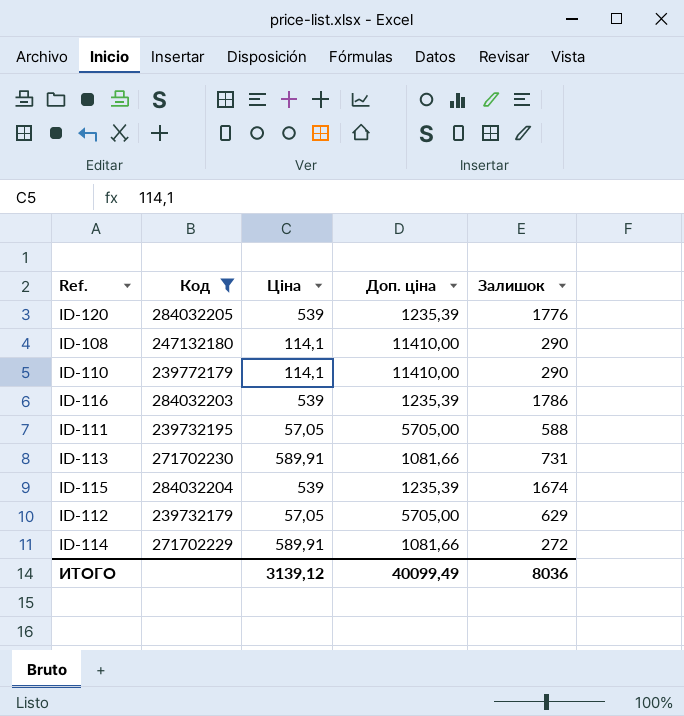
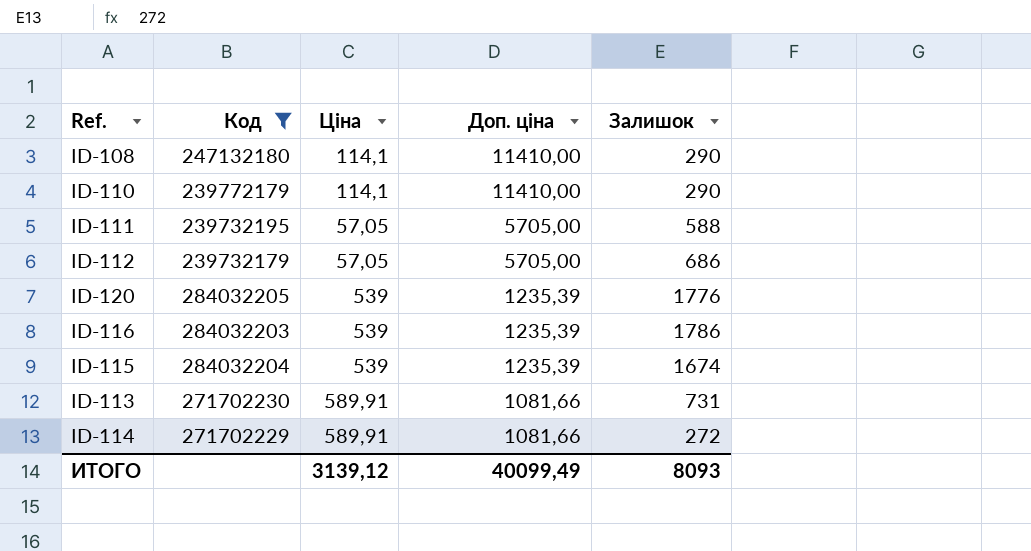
row order: none -> Доп. ціна descending
ID-112 | Залишок: 629 -> 686
ИТОГО | Залишок: 8036 -> 8093

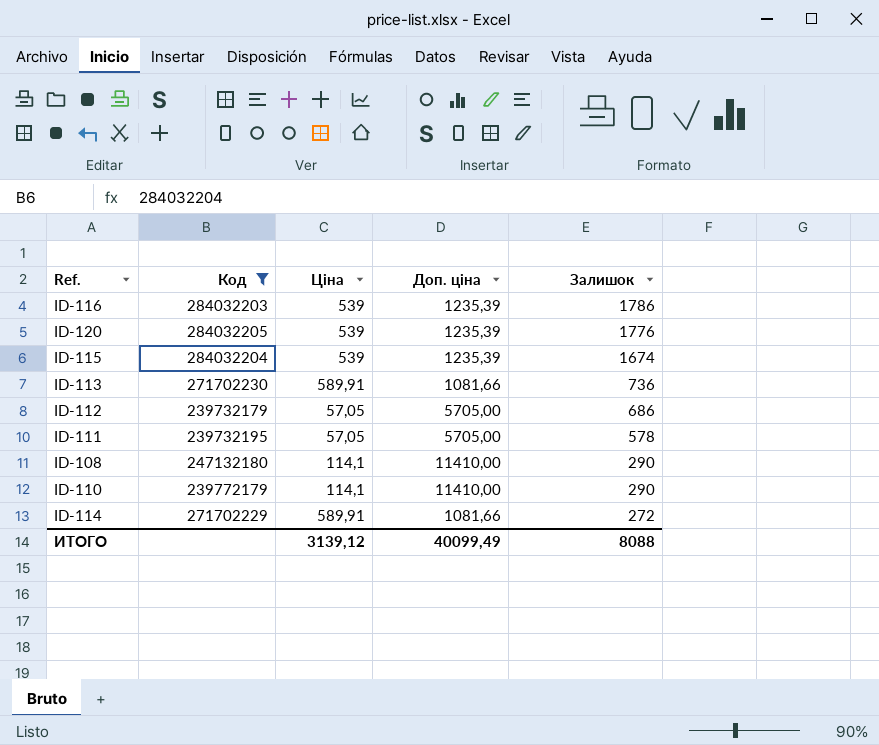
row order: Доп. ціна descending -> Залишок descending
ID-113 | Залишок: 731 -> 736
ID-111 | Залишок: 588 -> 578
ИТОГО | Залишок: 8093 -> 8088

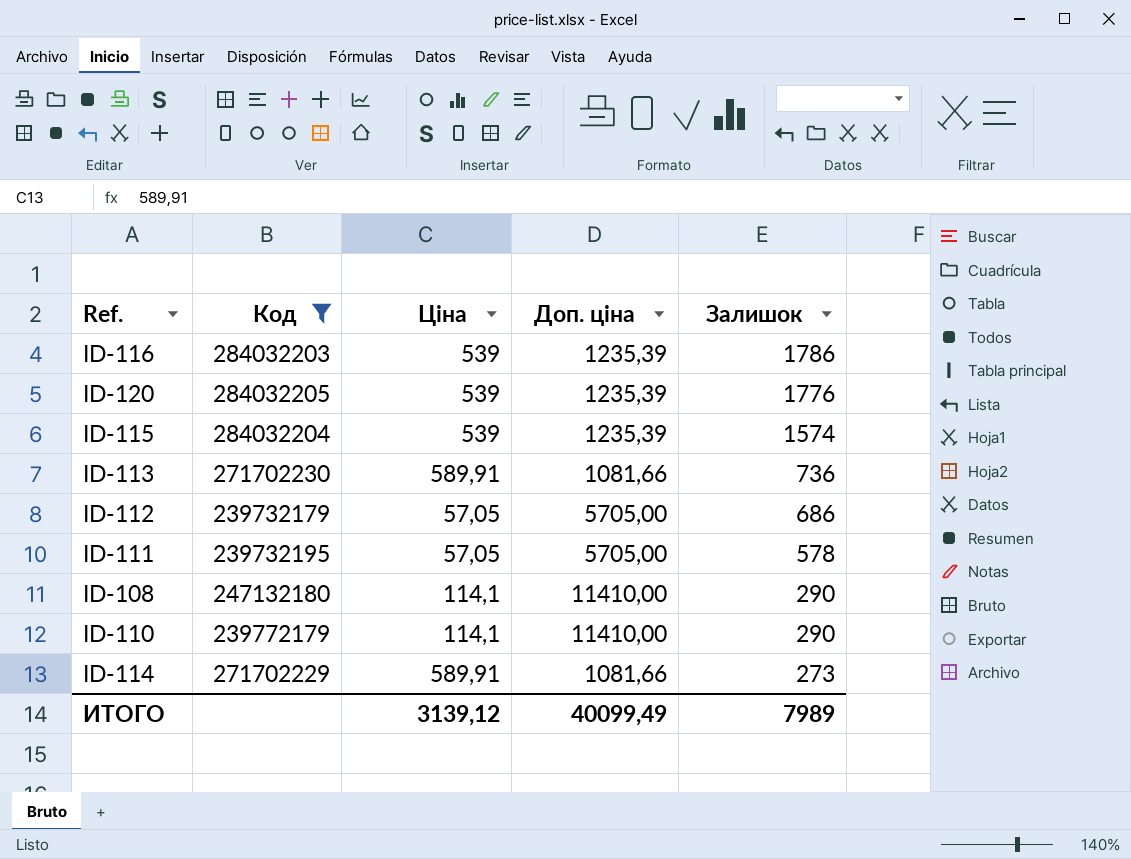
ID-115 | Залишок: 1674 -> 1574
ID-114 | Залишок: 272 -> 273
ИТОГО | Залишок: 8088 -> 7989

